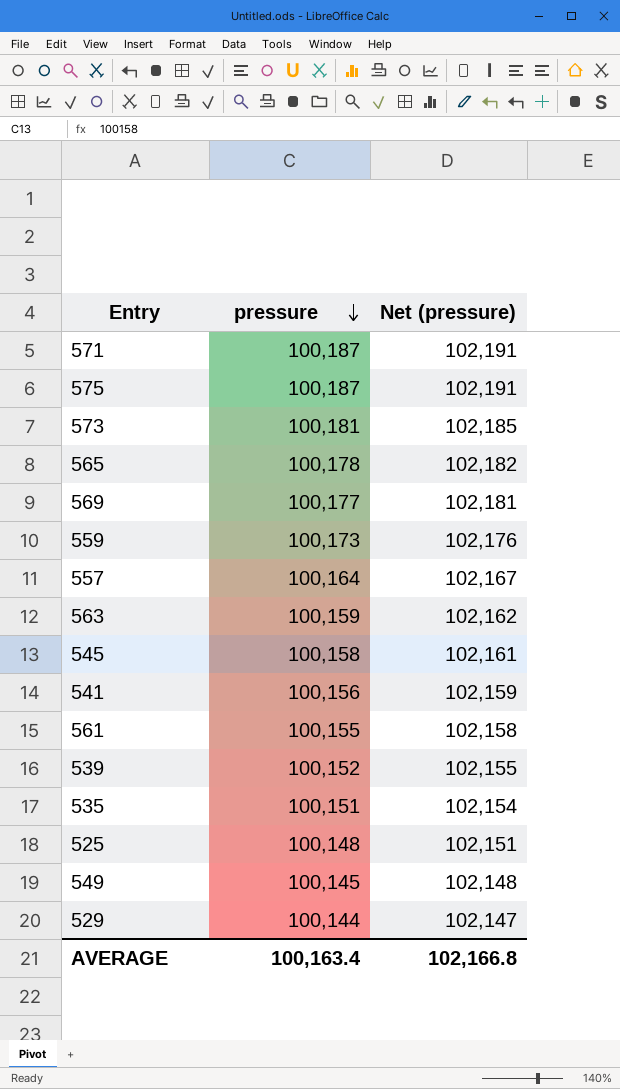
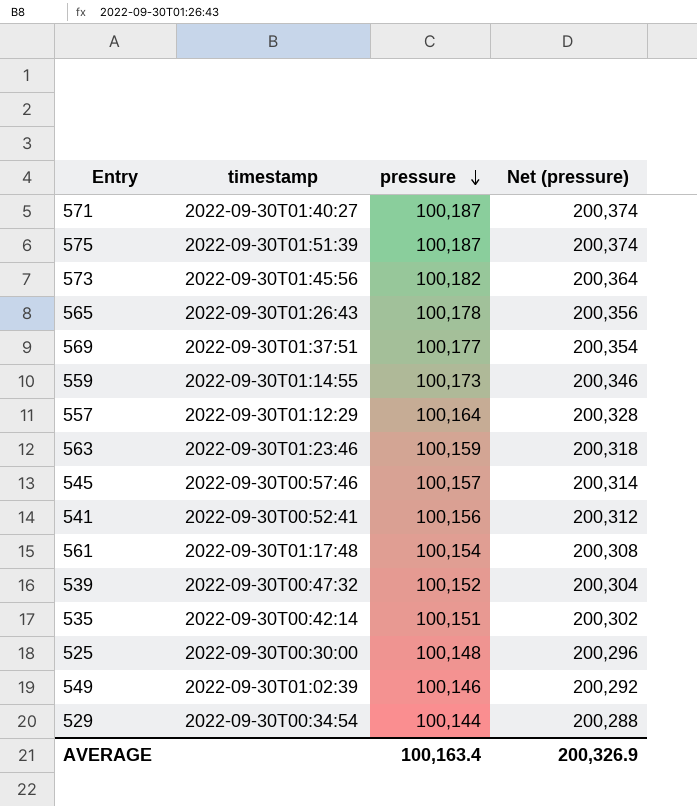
column timestamp | position: none -> 2
column Net (pressure) | formula: [pressure] * 1.02 -> [pressure] * 2
573 | pressure: 100,181 -> 100,182
545 | pressure: 100,158 -> 100,157
561 | pressure: 100,155 -> 100,154
549 | pressure: 100,145 -> 100,146
AVERAGE | Net (pressure): 102,166.8 -> 200,326.9

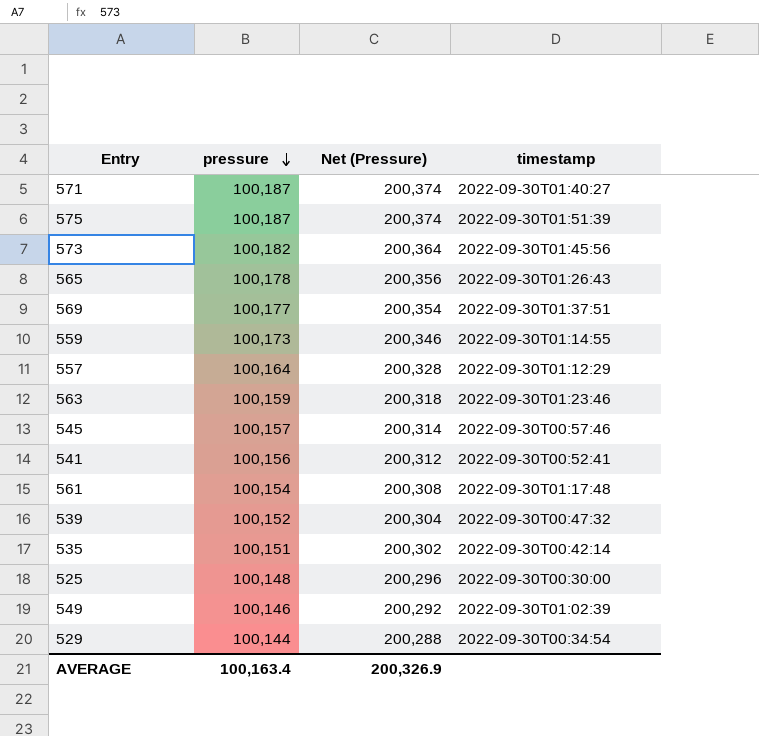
column name: Net (pressure) -> Net (Pressure)
column timestamp | position: 2 -> 4

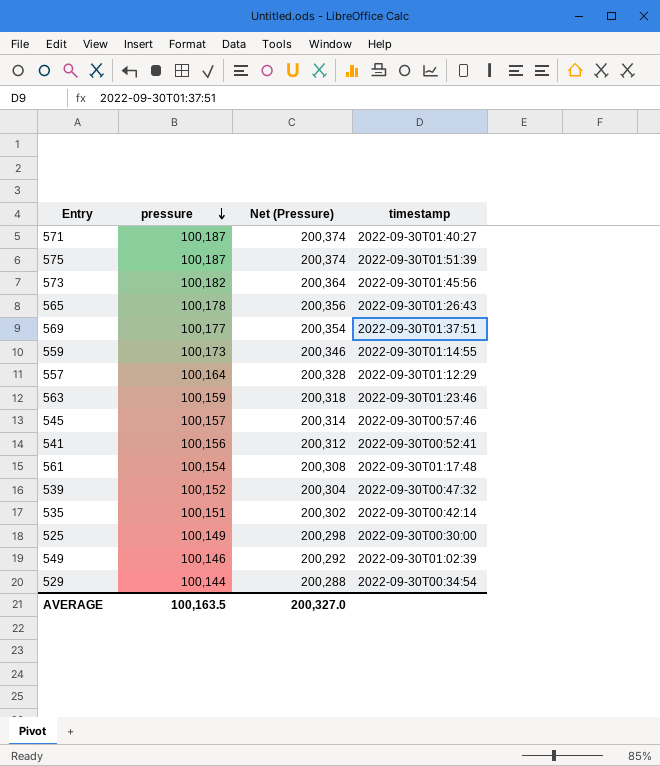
525 | pressure: 100,148 -> 100,149
525 | Net (Pressure): 200,296 -> 200,298
AVERAGE | pressure: 100,163.4 -> 100,163.5
AVERAGE | Net (Pressure): 200,326.9 -> 200,327.0

